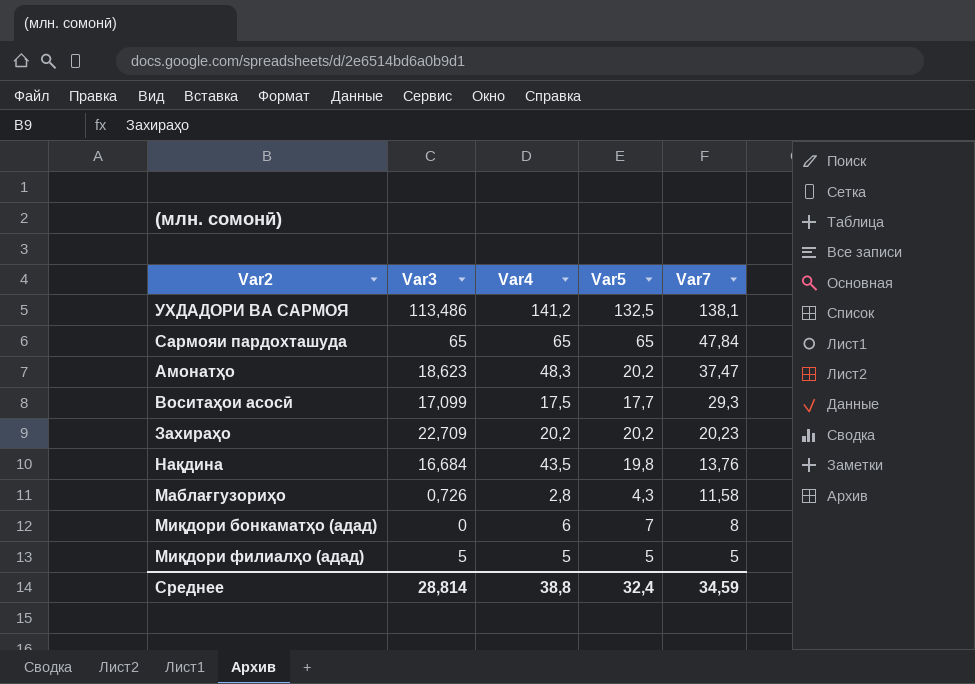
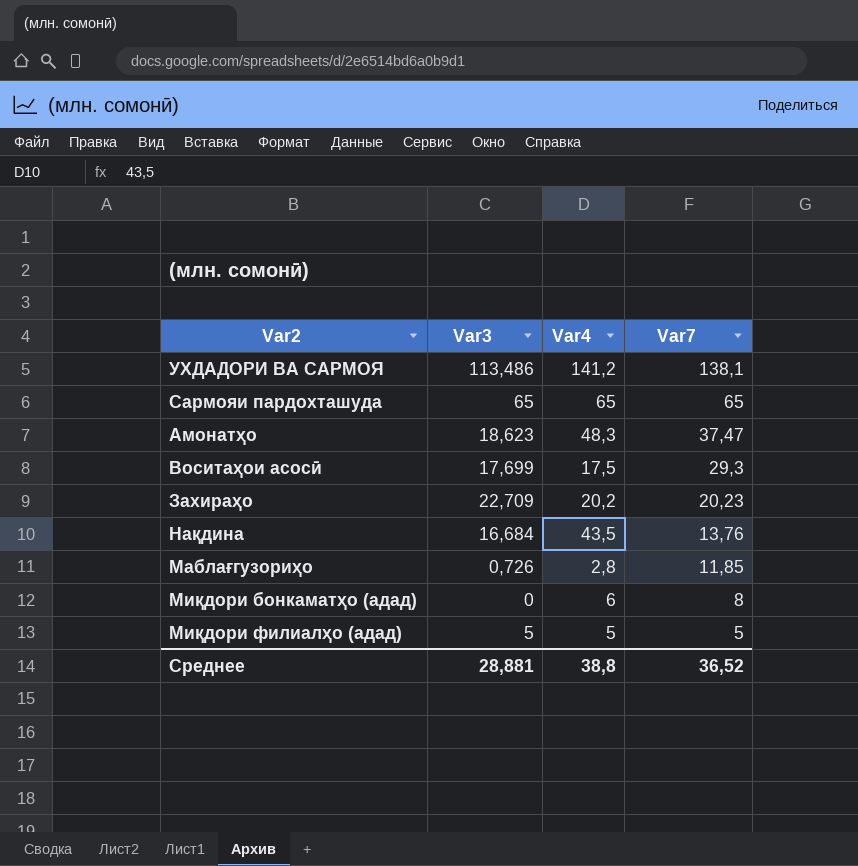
column Var5 | position: 4 -> none
Сармояи пардохташуда | Var7: 47,84 -> 65
Воситаҳои асосӣ | Var3: 17,099 -> 17,699
Маблағгузориҳо | Var7: 11,58 -> 11,85
Среднее | Var3: 28,814 -> 28,881
Среднее | Var7: 34,59 -> 36,52

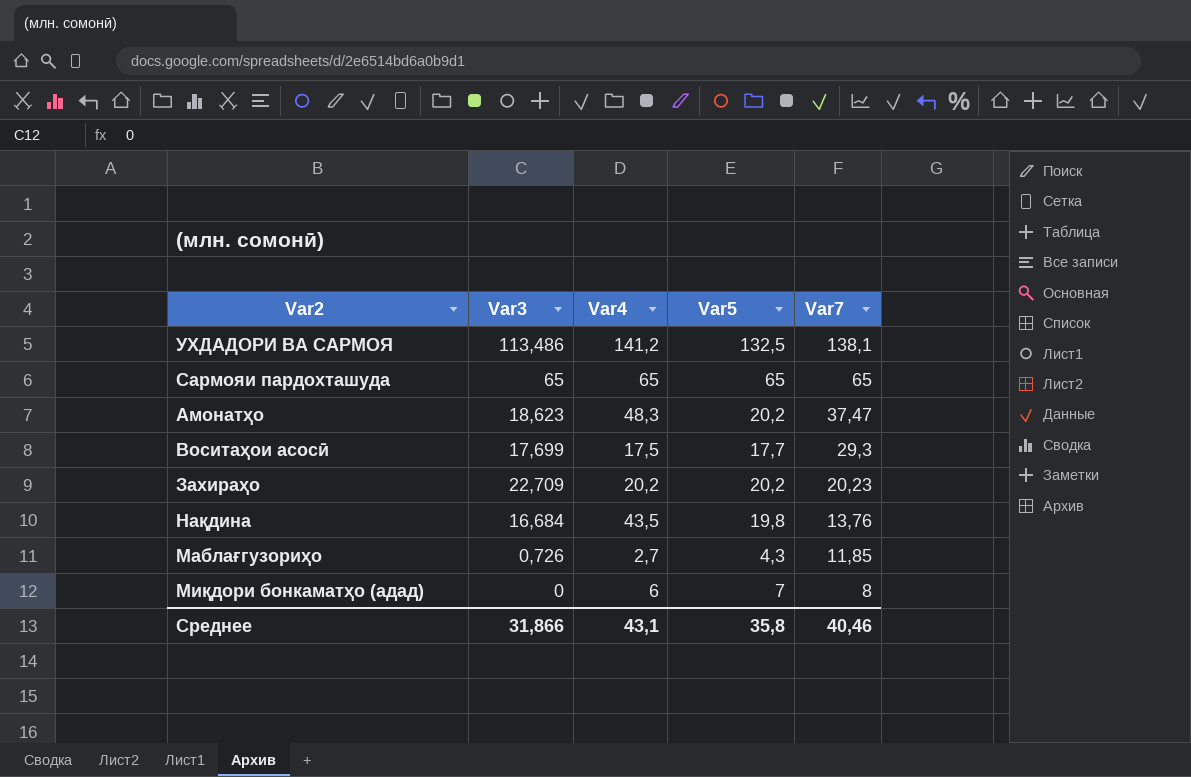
column Var5 | position: none -> 4
row Миқдори филиалҳо (адад): 5 | 5 | 5 -> none
Маблағгузориҳо | Var4: 2,8 -> 2,7
Среднее | Var3: 28,881 -> 31,866
Среднее | Var4: 38,8 -> 43,1
Среднее | Var7: 36,52 -> 40,46

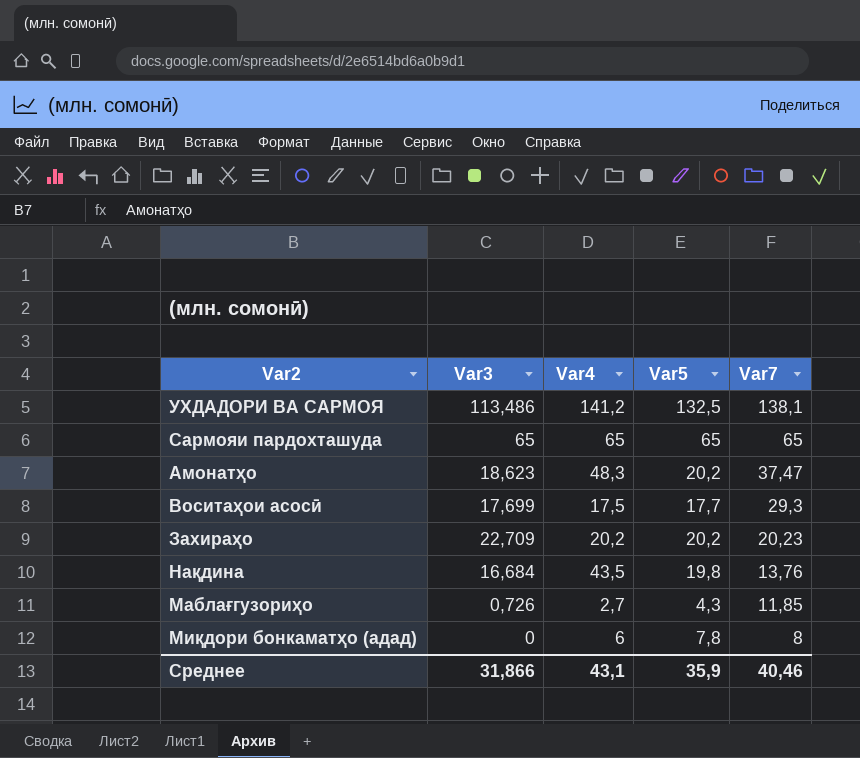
Миқдори бонкаматҳо (адад) | Var5: 7 -> 7,8
Среднее | Var5: 35,8 -> 35,9

